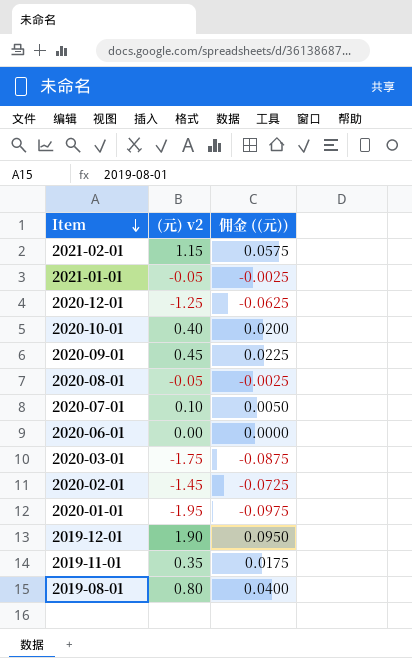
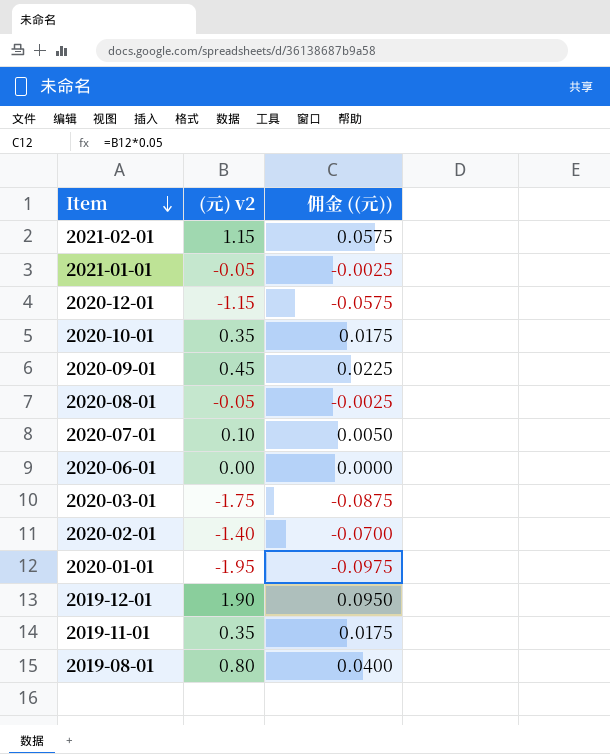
2020-12-01 | (元) v2: -1.25 -> -1.15
2020-12-01 | 佣金 ((元)): -0.0625 -> -0.0575
2020-10-01 | (元) v2: 0.40 -> 0.35
2020-10-01 | 佣金 ((元)): 0.0200 -> 0.0175
2020-02-01 | (元) v2: -1.45 -> -1.40
2020-02-01 | 佣金 ((元)): -0.0725 -> -0.0700

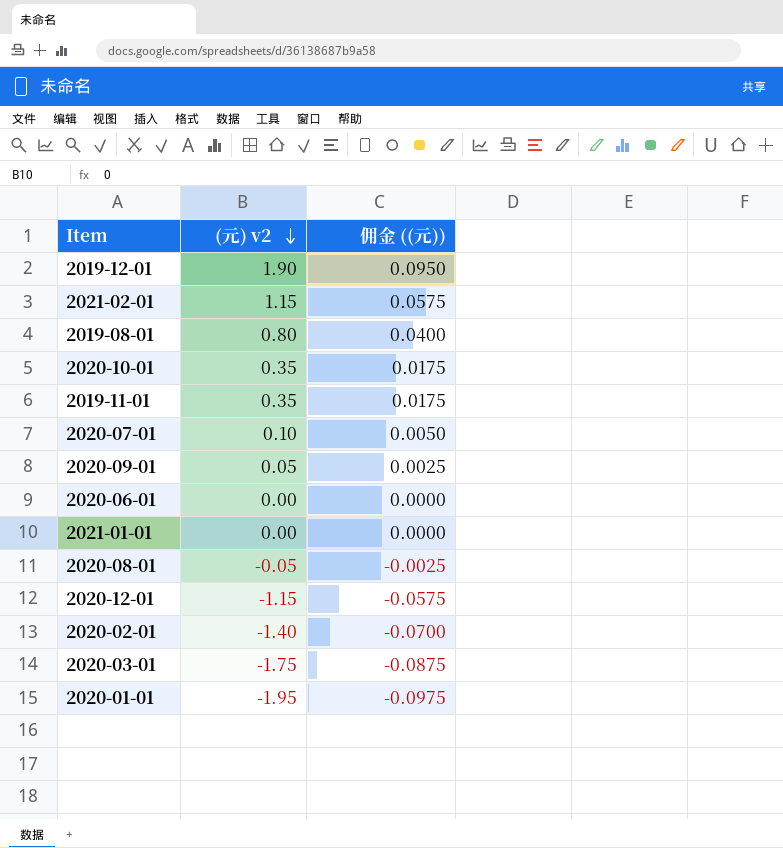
row order: Item descending -> (元) v2 descending
2020-09-01 | (元) v2: 0.45 -> 0.05
2020-09-01 | 佣金 ((元)): 0.0225 -> 0.0025
2021-01-01 | (元) v2: -0.05 -> 0.00
2021-01-01 | 佣金 ((元)): -0.0025 -> 0.0000

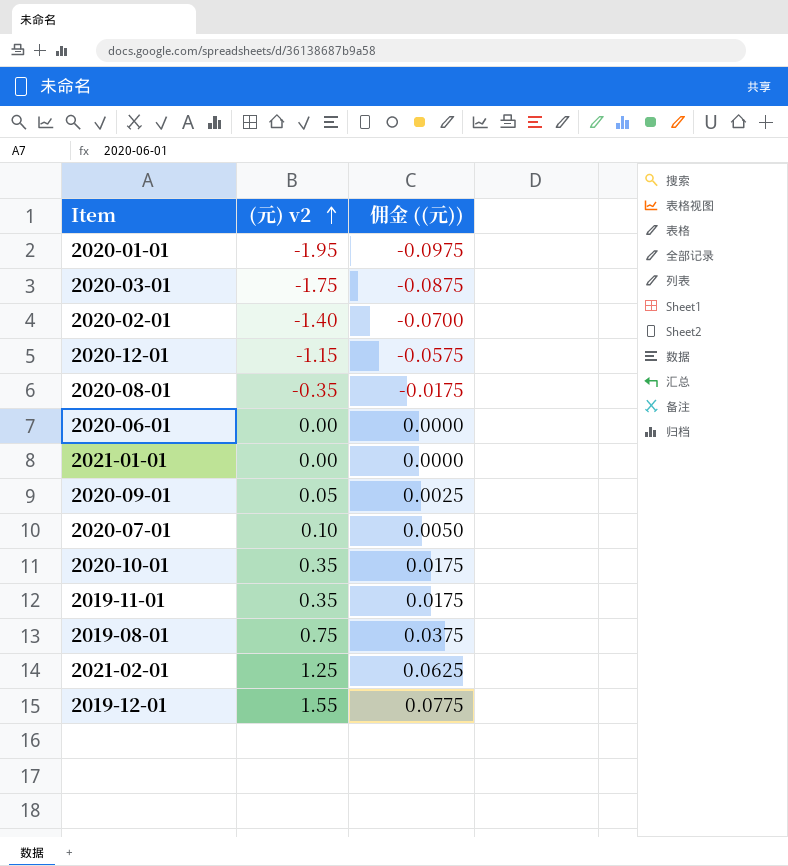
row order: (元) v2 descending -> (元) v2 ascending
2020-08-01 | (元) v2: -0.05 -> -0.35
2020-08-01 | 佣金 ((元)): -0.0025 -> -0.0175
2019-08-01 | (元) v2: 0.80 -> 0.75
2019-08-01 | 佣金 ((元)): 0.0400 -> 0.0375
2021-02-01 | (元) v2: 1.15 -> 1.25
2021-02-01 | 佣金 ((元)): 0.0575 -> 0.0625
2019-12-01 | (元) v2: 1.90 -> 1.55
2019-12-01 | 佣金 ((元)): 0.0950 -> 0.0775

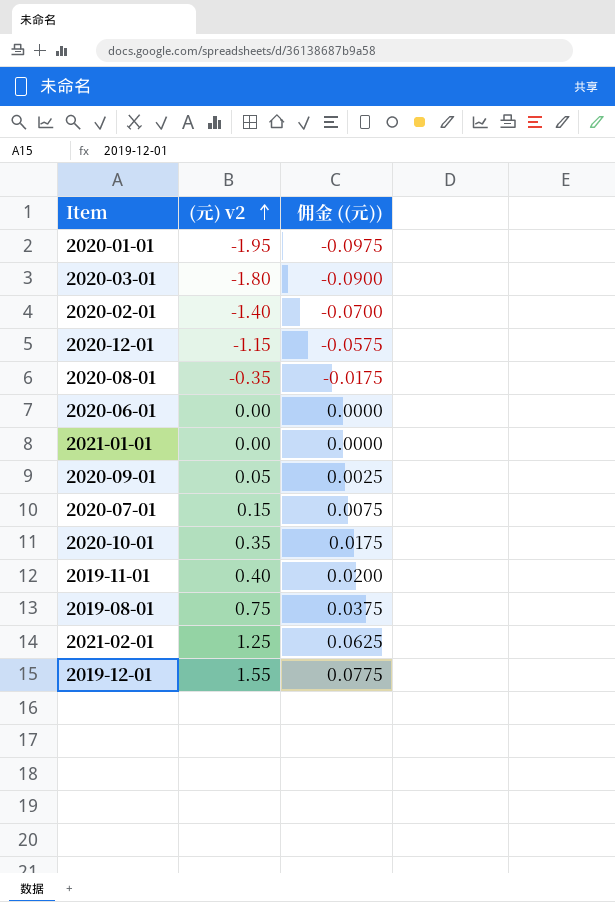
2020-03-01 | (元) v2: -1.75 -> -1.80
2020-03-01 | 佣金 ((元)): -0.0875 -> -0.0900
2020-07-01 | (元) v2: 0.10 -> 0.15
2020-07-01 | 佣金 ((元)): 0.0050 -> 0.0075
2019-11-01 | (元) v2: 0.35 -> 0.40
2019-11-01 | 佣金 ((元)): 0.0175 -> 0.0200

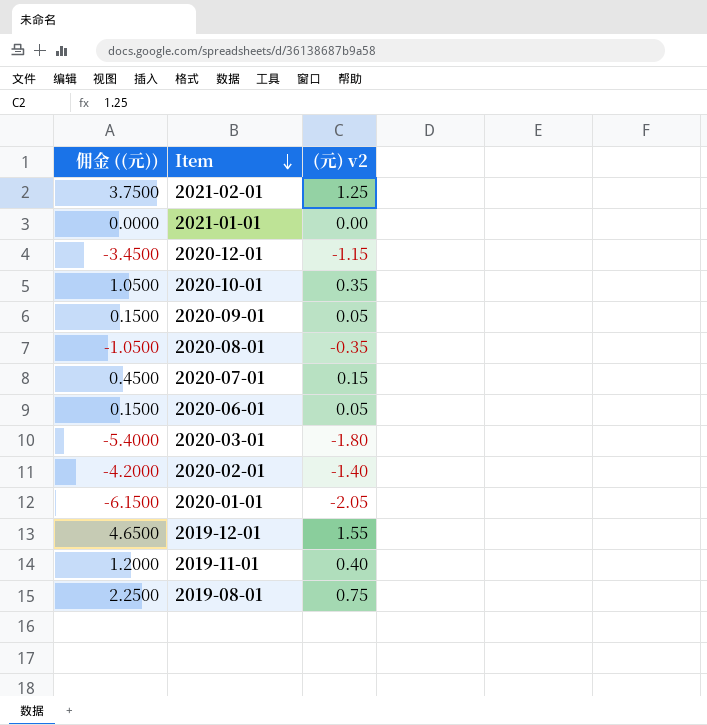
row order: (元) v2 ascending -> Item descending
column 佣金 ((元)) | formula: [(元) v2] * 0.05 -> [(元) v2] * 3
column 佣金 ((元)) | position: 3 -> 1
2020-06-01 | (元) v2: 0.00 -> 0.05
2020-01-01 | (元) v2: -1.95 -> -2.05

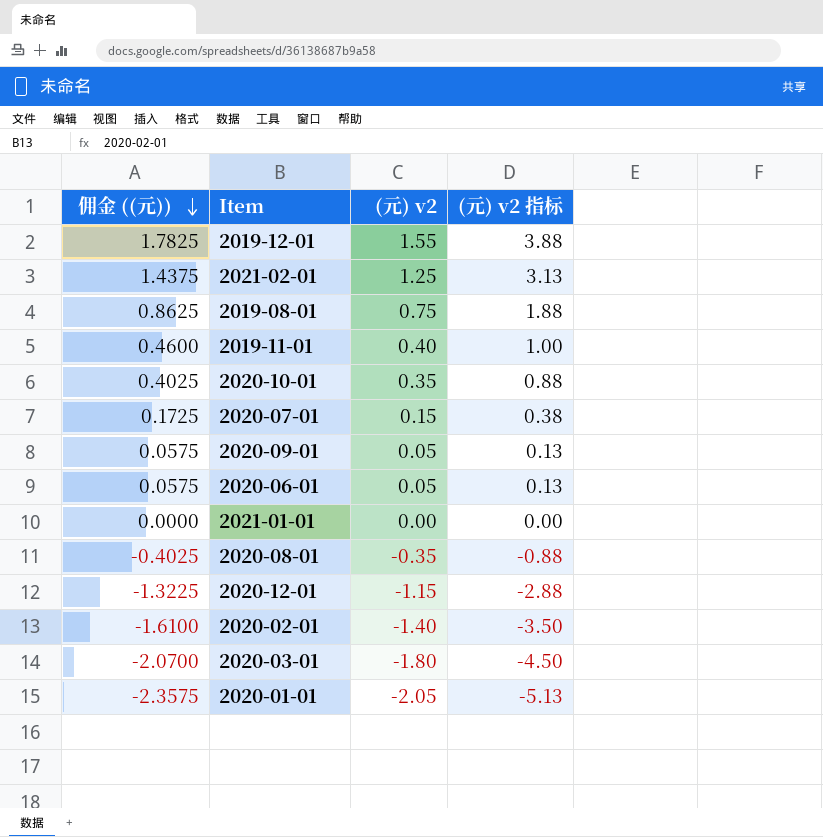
row order: Item descending -> 佣金 ((元)) descending
column 佣金 ((元)) | formula: [(元) v2] * 3 -> [(元) v2] * 1.15
column (元) v2 指标 | formula: none -> [(元) v2] * 2.5

